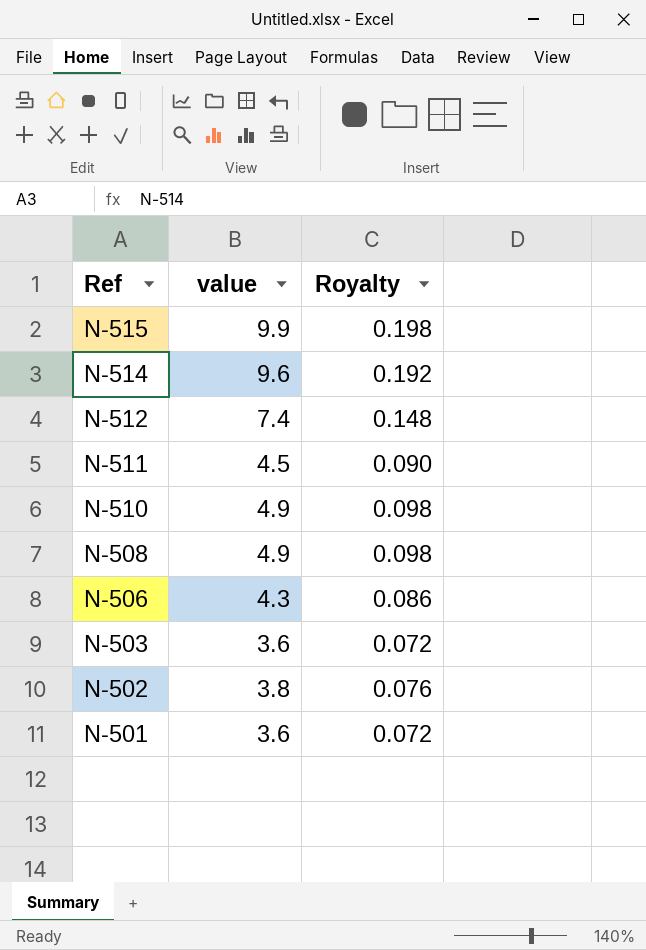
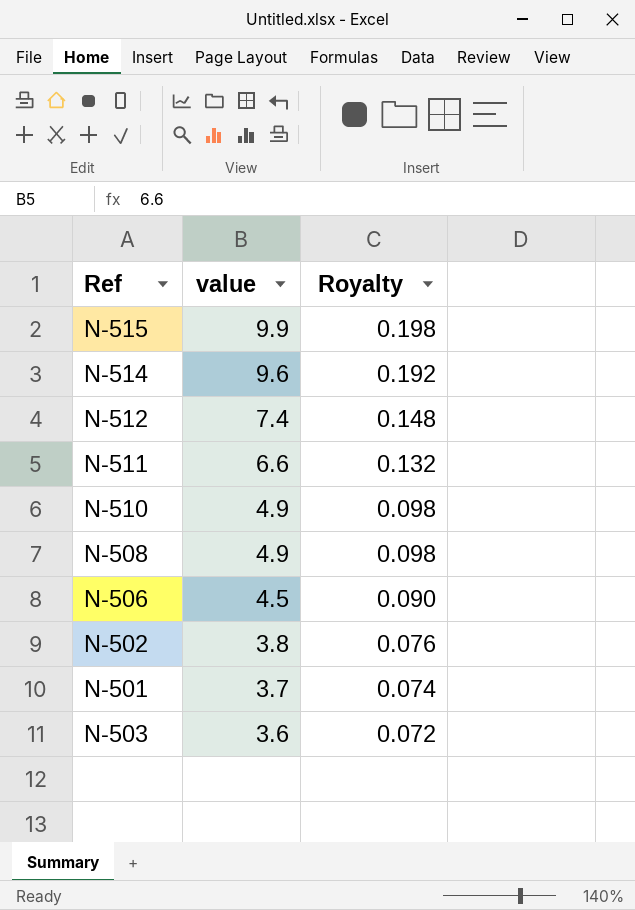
row order: Ref descending -> value descending
N-511 | value: 4.5 -> 6.6
N-511 | Royalty: 0.090 -> 0.132
N-506 | value: 4.3 -> 4.5
N-506 | Royalty: 0.086 -> 0.090
N-501 | value: 3.6 -> 3.7
N-501 | Royalty: 0.072 -> 0.074

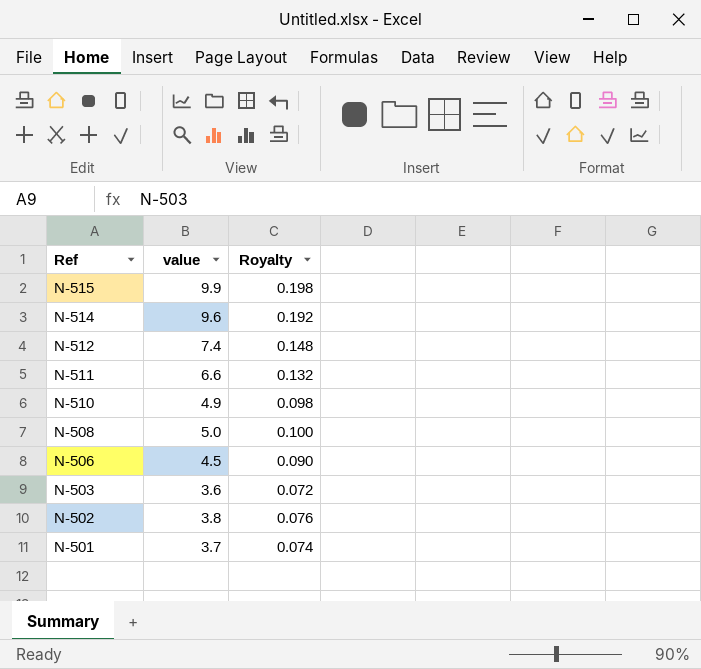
row order: value descending -> Ref descending
N-508 | value: 4.9 -> 5.0
N-508 | Royalty: 0.098 -> 0.100

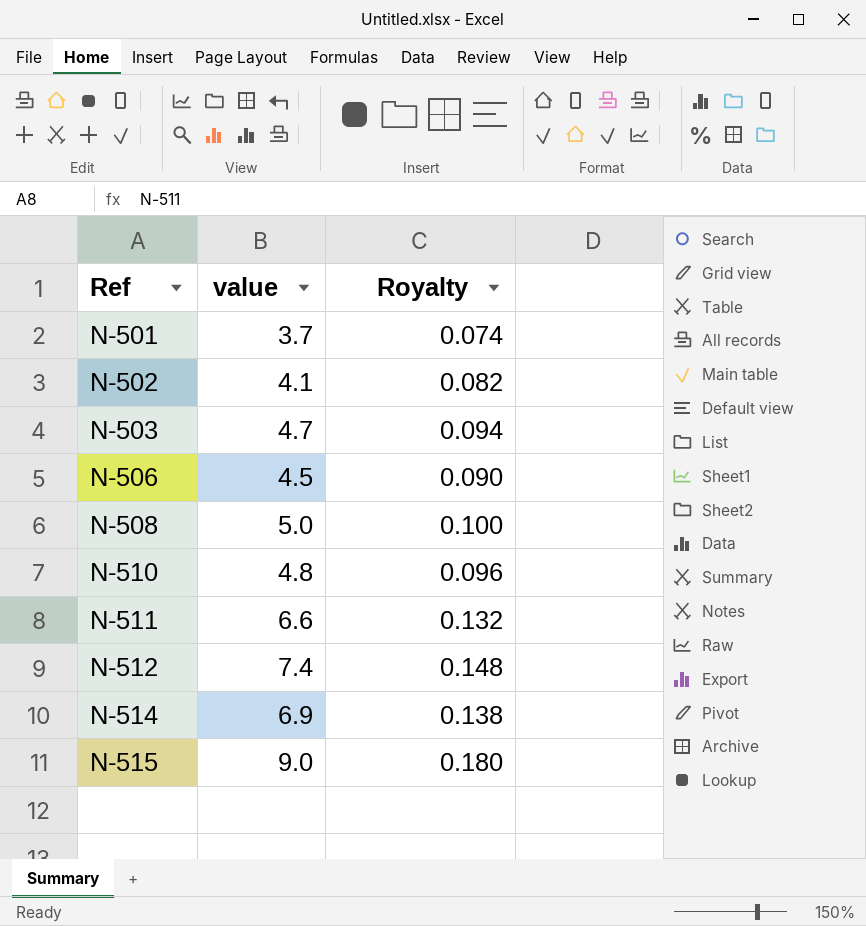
row order: Ref descending -> Ref ascending
N-502 | value: 3.8 -> 4.1
N-502 | Royalty: 0.076 -> 0.082
N-503 | value: 3.6 -> 4.7
N-503 | Royalty: 0.072 -> 0.094
N-510 | value: 4.9 -> 4.8
N-510 | Royalty: 0.098 -> 0.096
N-514 | value: 9.6 -> 6.9
N-514 | Royalty: 0.192 -> 0.138
N-515 | value: 9.9 -> 9.0
N-515 | Royalty: 0.198 -> 0.180

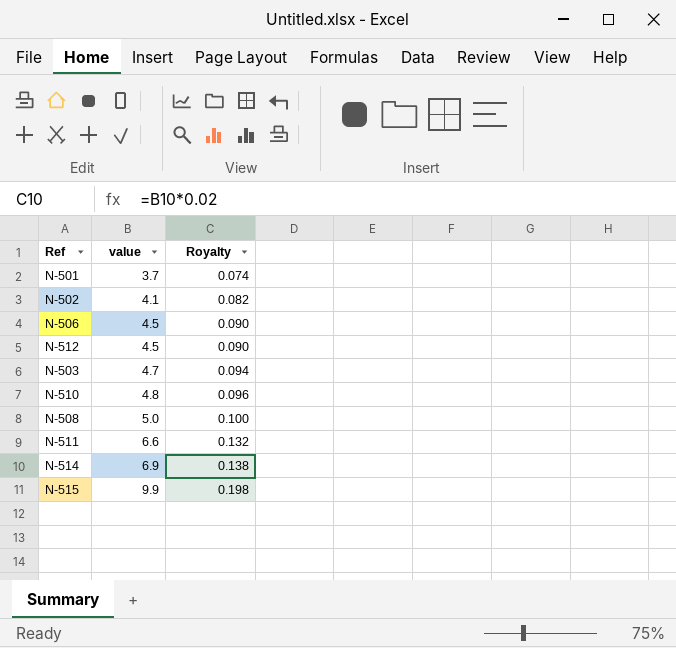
row order: Ref ascending -> value ascending
N-512 | value: 7.4 -> 4.5
N-512 | Royalty: 0.148 -> 0.090
N-515 | value: 9.0 -> 9.9
N-515 | Royalty: 0.180 -> 0.198

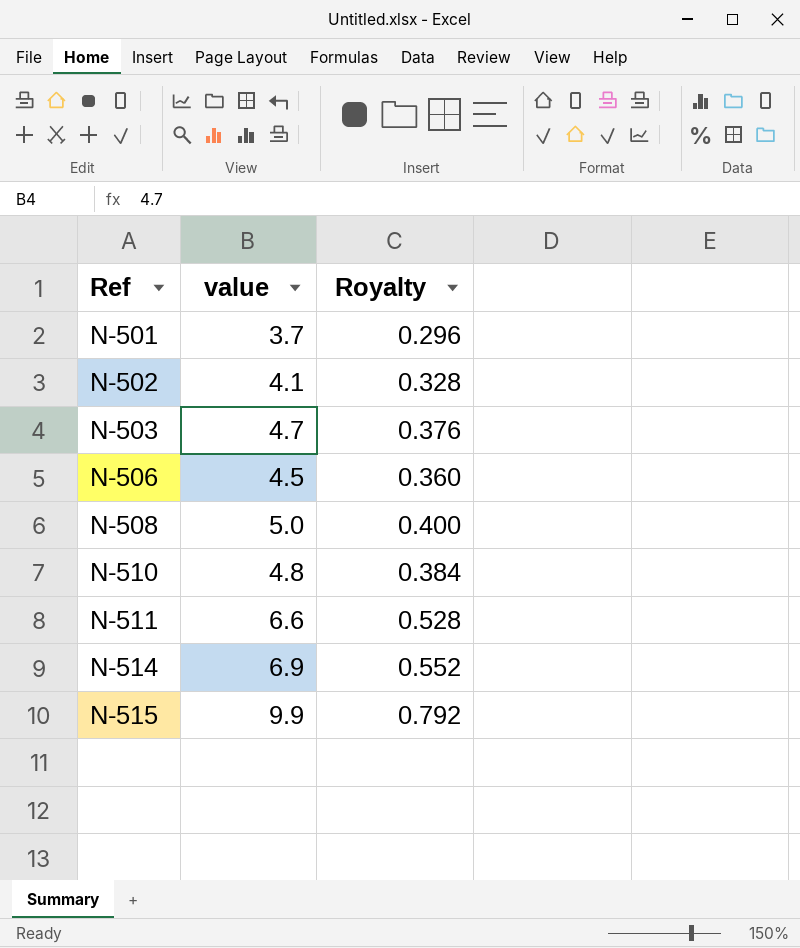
row order: value ascending -> Ref ascending
column Royalty | formula: [value] * 0.02 -> [value] * 0.08
row N-512: 4.5 | 0.090 -> none

